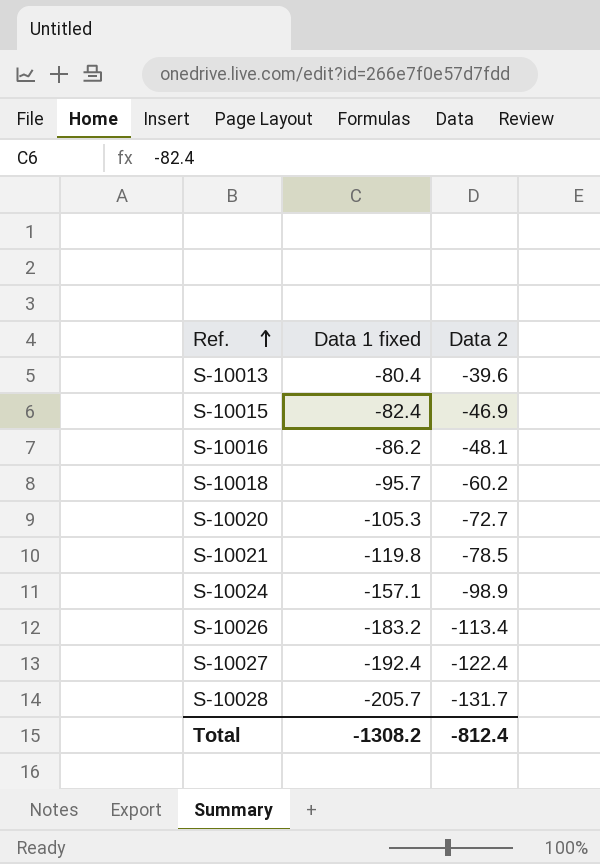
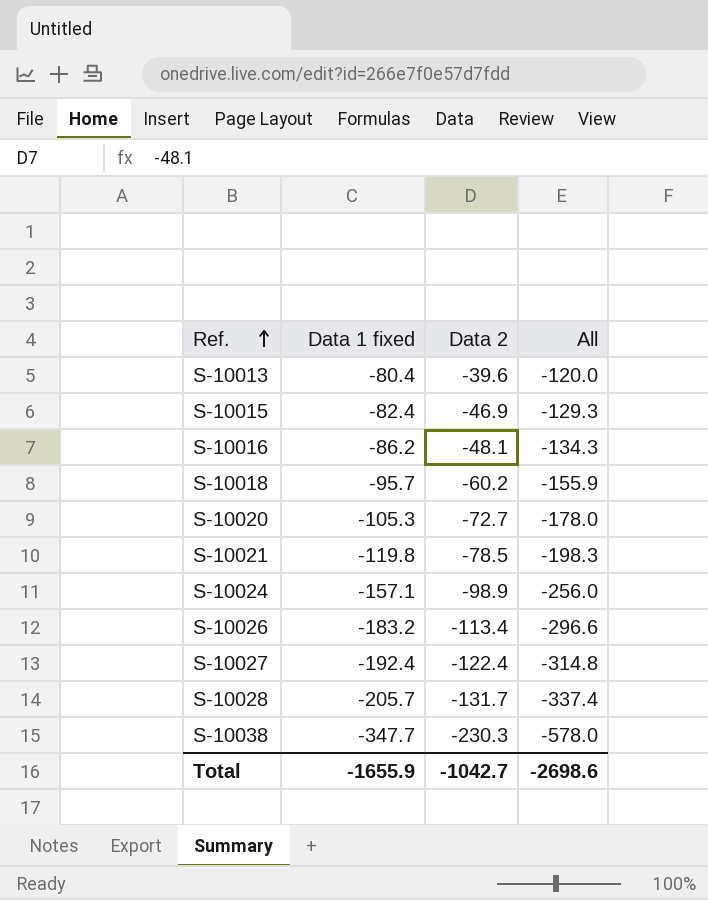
column All | formula: none -> [Data 1 fixed] + [Data 2]
row S-10038: none -> -347.7 | -230.3 | -578.0
Total | Data 1 fixed: -1308.2 -> -1655.9
Total | Data 2: -812.4 -> -1042.7

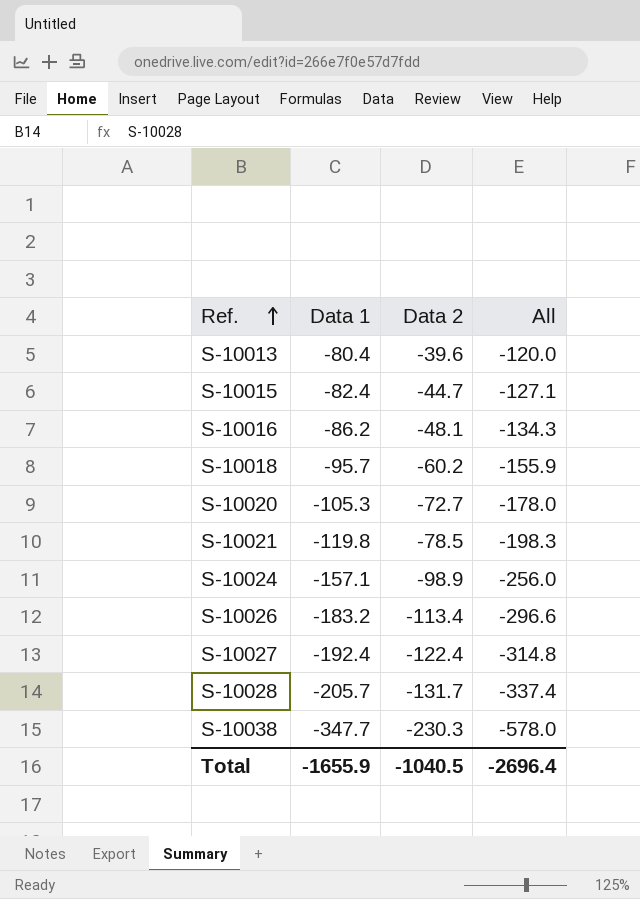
column name: Data 1 fixed -> Data 1
S-10015 | Data 2: -46.9 -> -44.7
S-10015 | All: -129.3 -> -127.1
Total | Data 2: -1042.7 -> -1040.5
Total | All: -2698.6 -> -2696.4

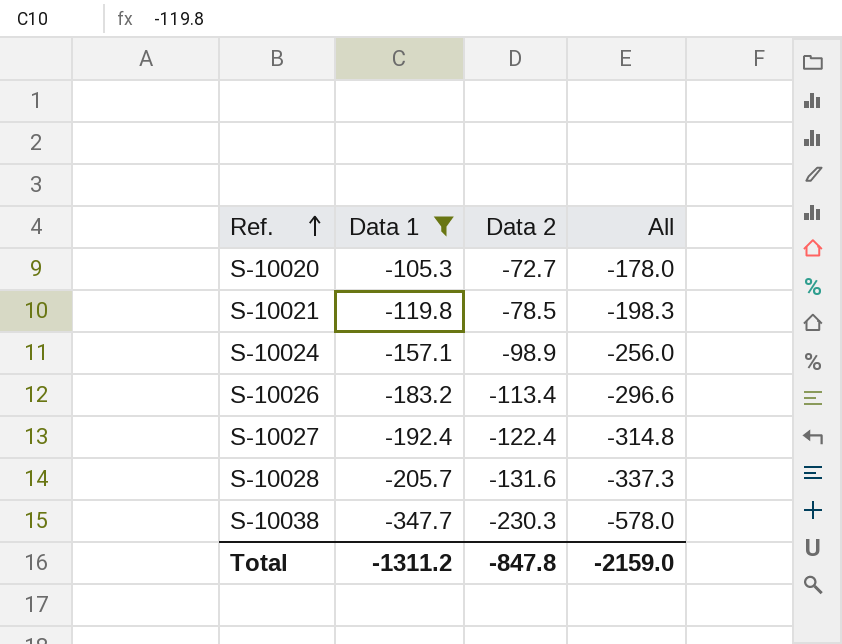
filter: none -> Data 1 <= -105.3
S-10028 | Data 2: -131.7 -> -131.6
S-10028 | All: -337.4 -> -337.3
Total | Data 1: -1655.9 -> -1311.2
Total | Data 2: -1040.5 -> -847.8
Total | All: -2696.4 -> -2159.0

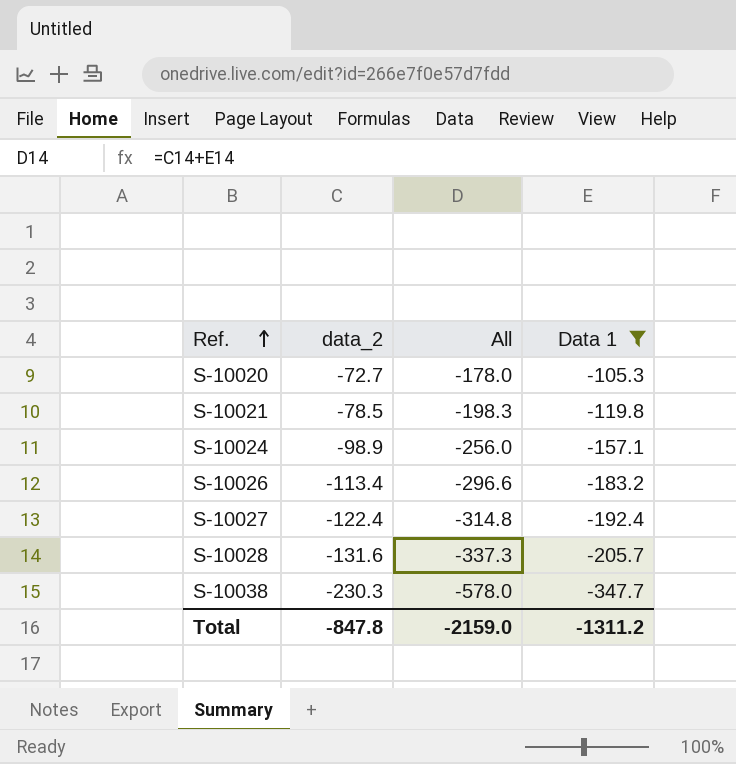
column name: Data 2 -> data_2
column Data 1 | position: 2 -> 4

